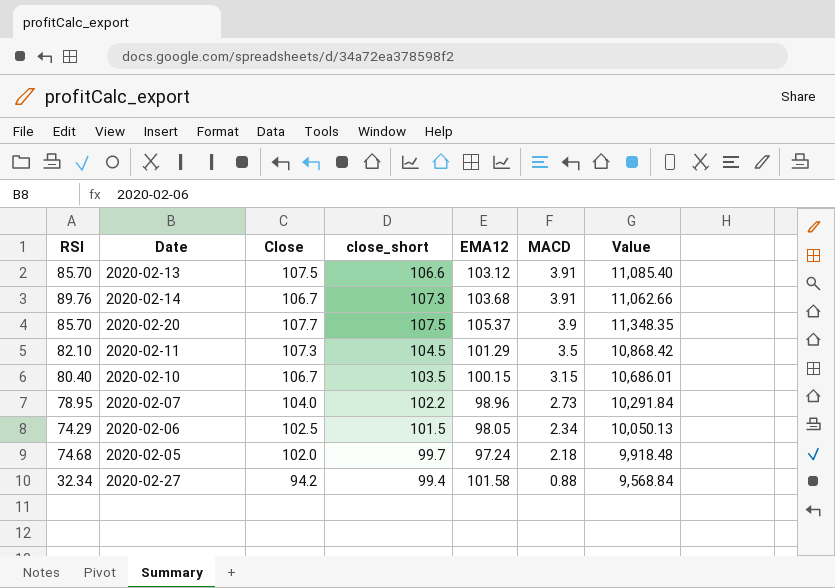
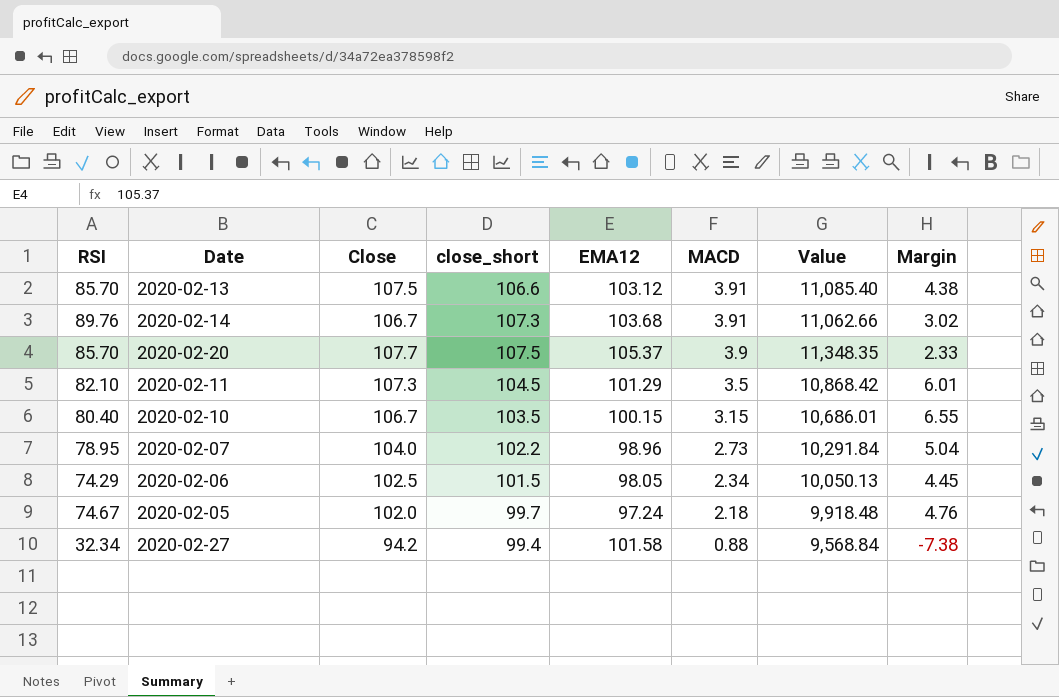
column Margin | formula: none -> [Close] - [EMA12]
2020-02-05 | RSI: 74.68 -> 74.67

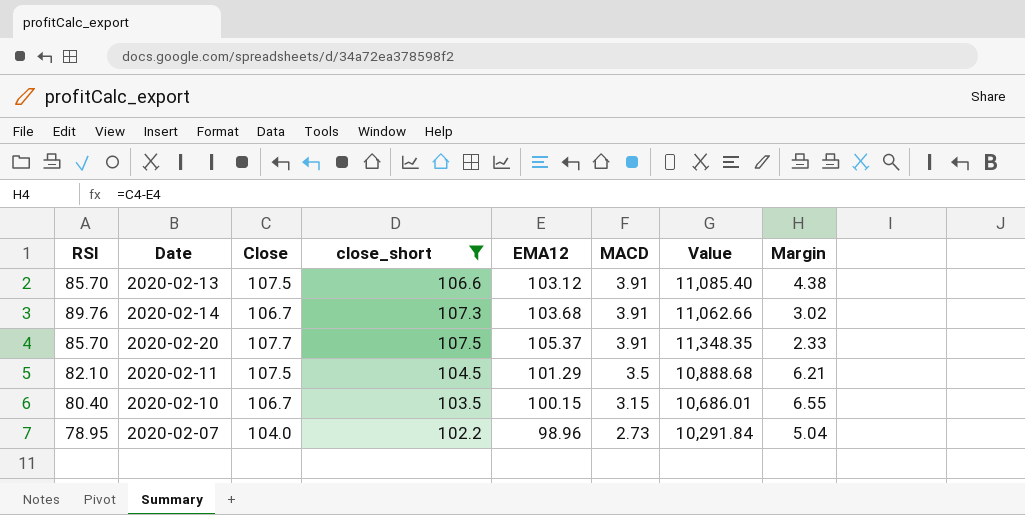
filter: none -> close_short >= 102.2
2020-02-20 | MACD: 3.9 -> 3.91
2020-02-11 | Close: 107.3 -> 107.5
2020-02-11 | Value: 10,868.42 -> 10,888.68
2020-02-11 | Margin: 6.01 -> 6.21

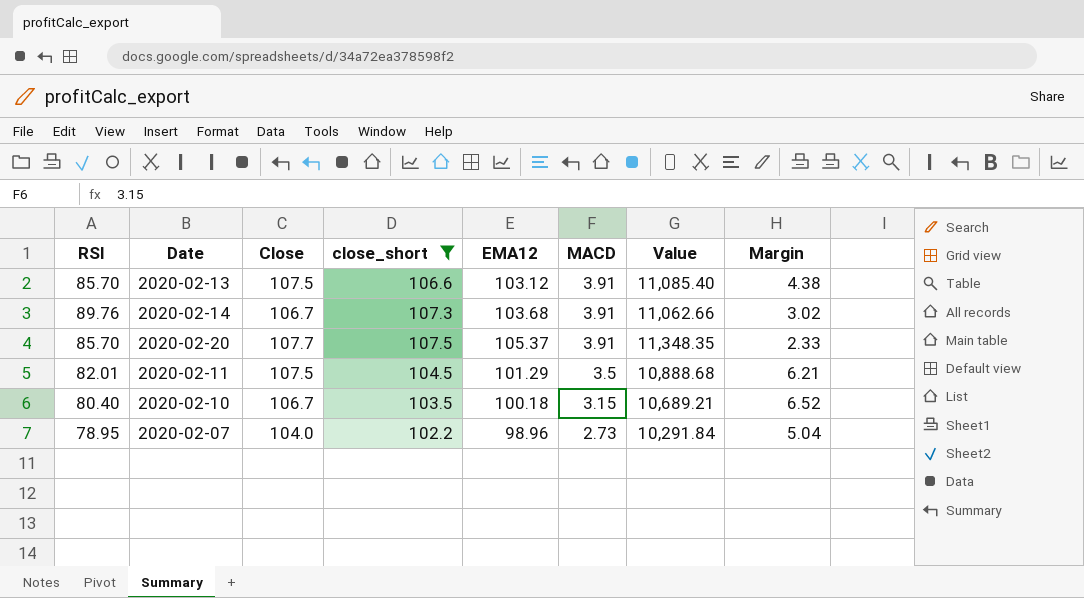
2020-02-11 | RSI: 82.10 -> 82.01
2020-02-10 | EMA12: 100.15 -> 100.18
2020-02-10 | Value: 10,686.01 -> 10,689.21
2020-02-10 | Margin: 6.55 -> 6.52

